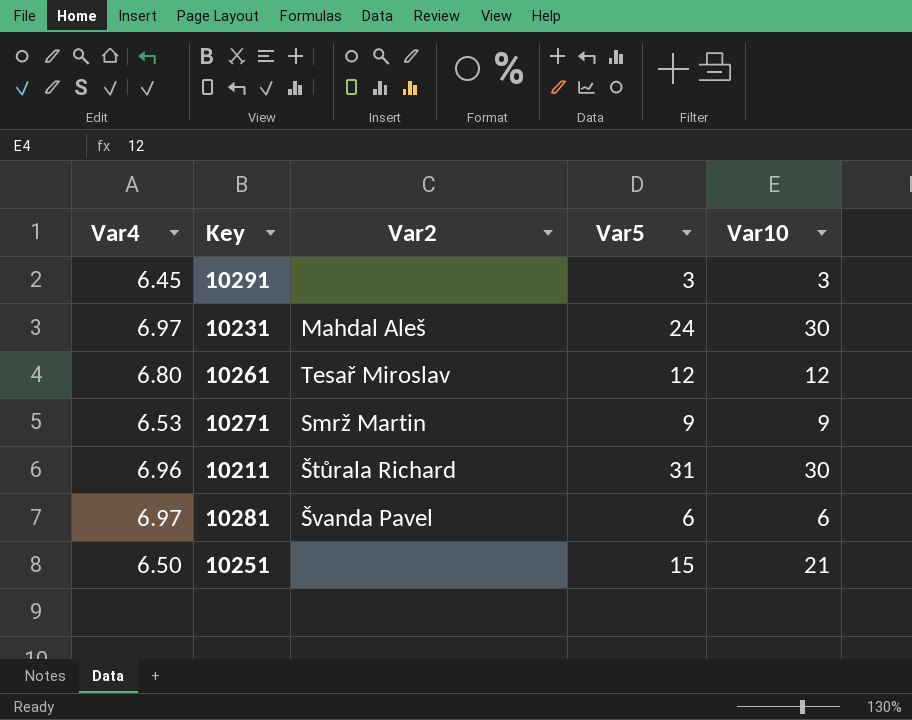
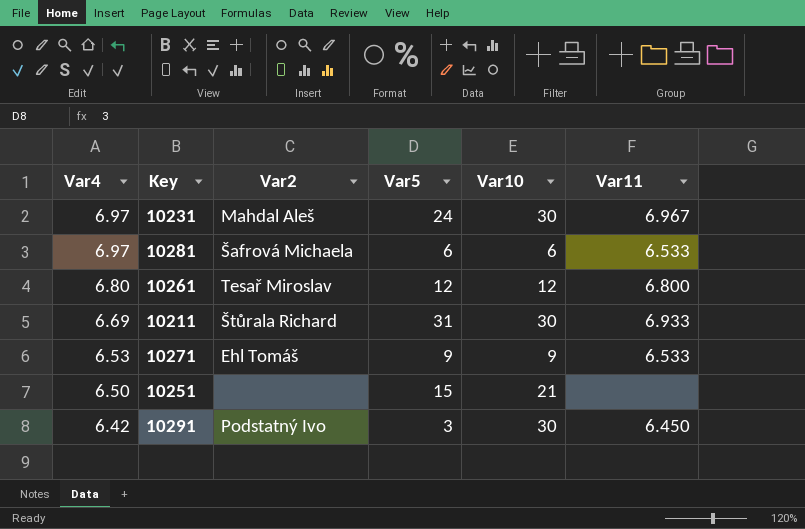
row order: none -> Var4 descending
column Var11 | position: none -> 6
10281 | Var2: Švanda Pavel -> Šafrová Michaela
10211 | Var4: 6.96 -> 6.69
10271 | Var2: Smrž Martin -> Ehl Tomáš
10291 | Var4: 6.45 -> 6.42
10291 | Var2: none -> Podstatný Ivo
10291 | Var10: 3 -> 30

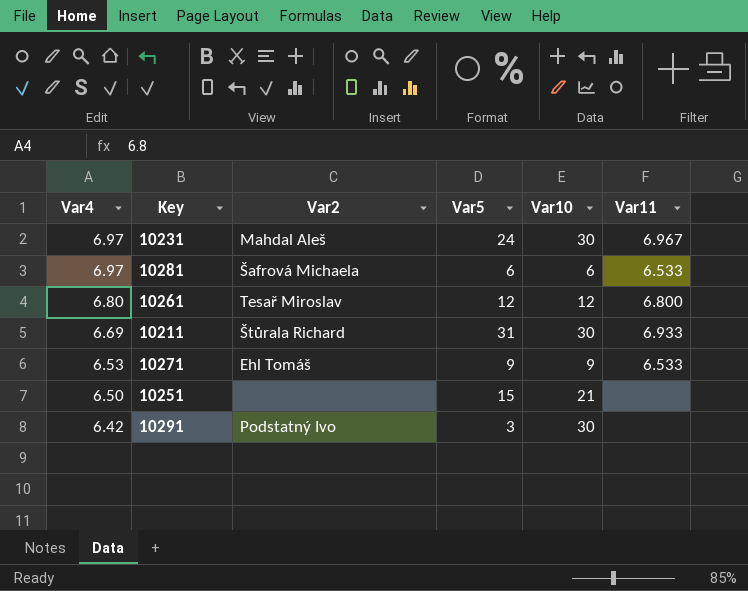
10291 | Var11: 6.450 -> none

